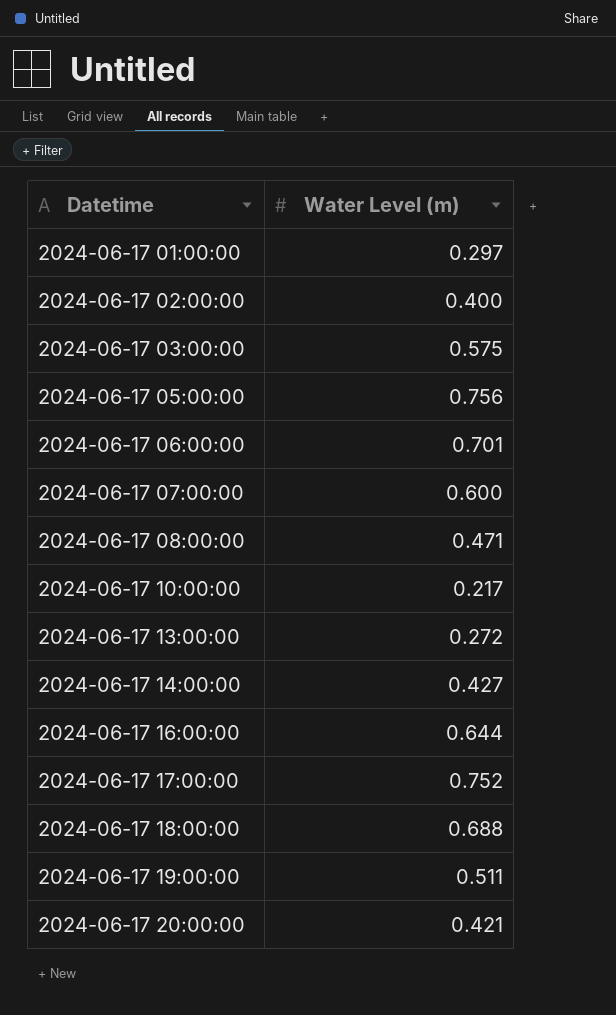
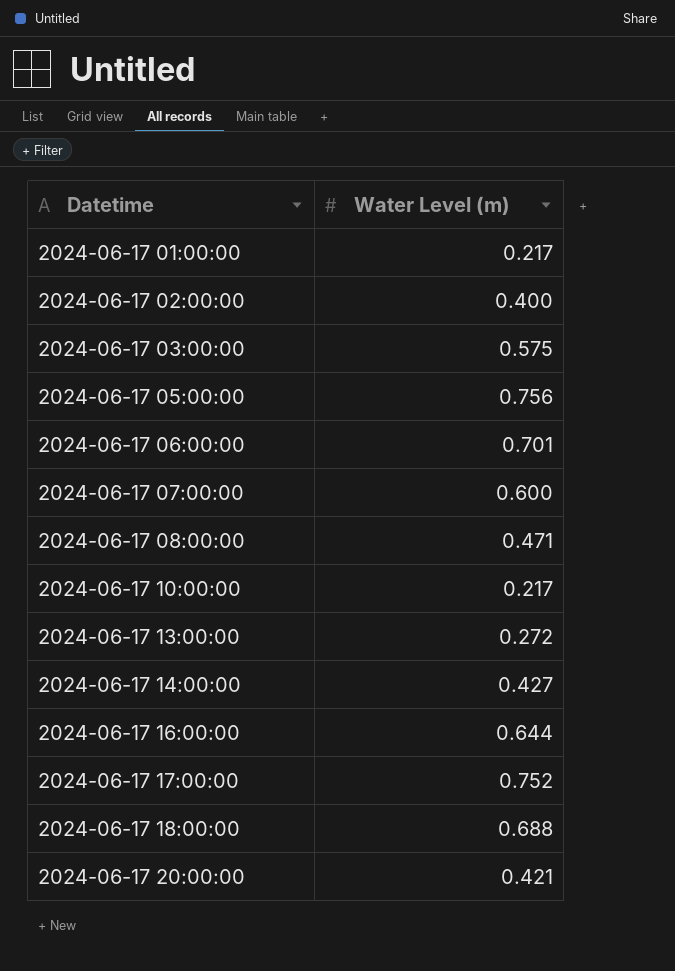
row 2024-06-17 19:00:00: 0.511 -> none
2024-06-17 01:00:00 | Water Level (m): 0.297 -> 0.217

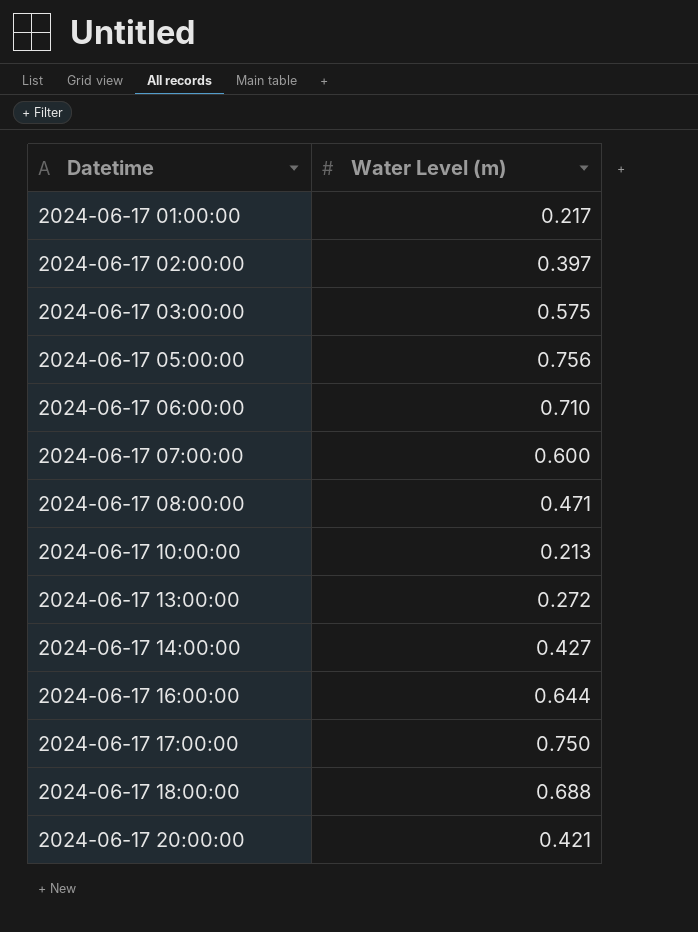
2024-06-17 02:00:00 | Water Level (m): 0.400 -> 0.397
2024-06-17 06:00:00 | Water Level (m): 0.701 -> 0.710
2024-06-17 10:00:00 | Water Level (m): 0.217 -> 0.213
2024-06-17 17:00:00 | Water Level (m): 0.752 -> 0.750

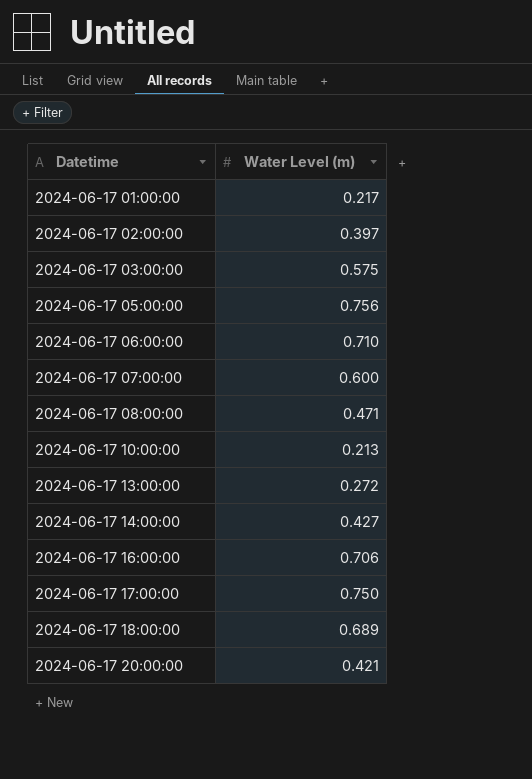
2024-06-17 16:00:00 | Water Level (m): 0.644 -> 0.706
2024-06-17 18:00:00 | Water Level (m): 0.688 -> 0.689

